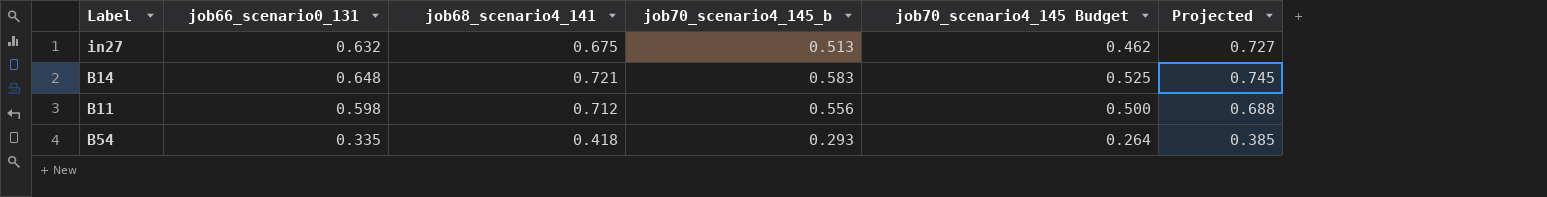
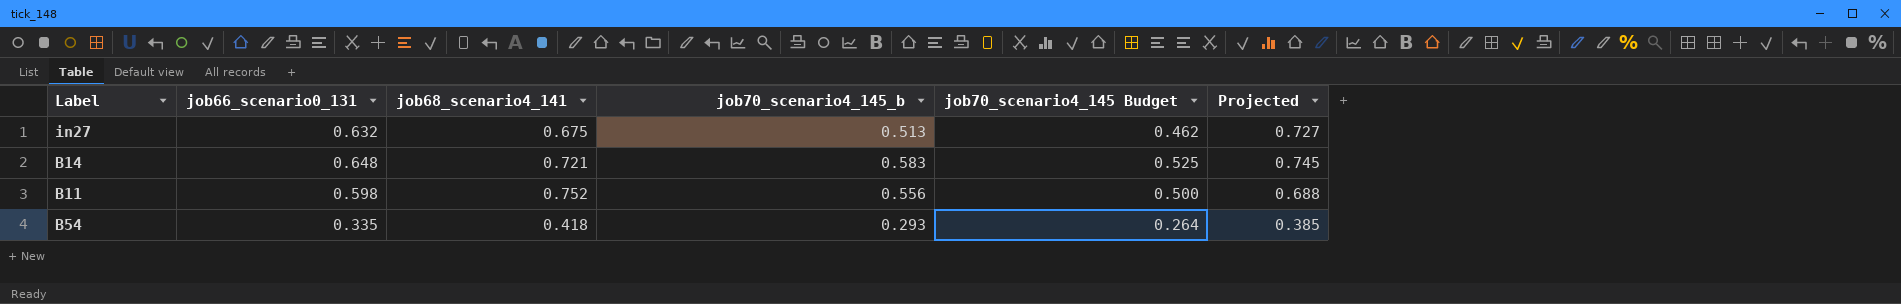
B11 | job68_scenario4_141: 0.712 -> 0.752

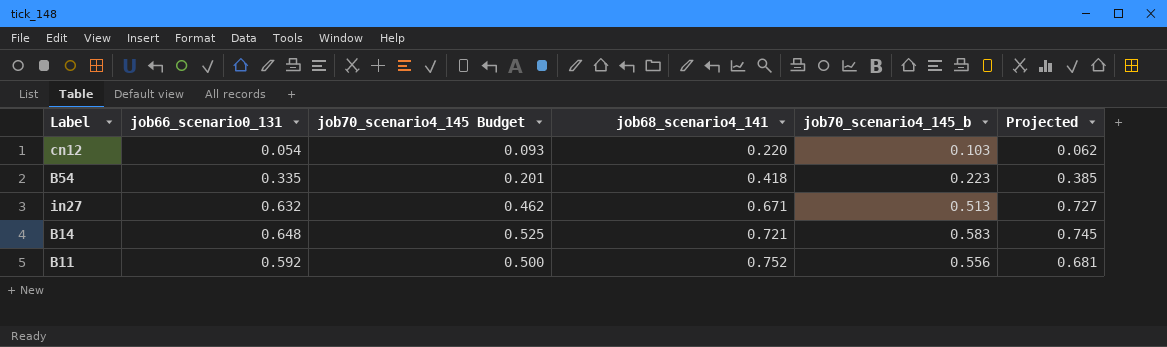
row order: none -> job68_scenario4_141 ascending
column job70_scenario4_145 Budget | position: 5 -> 3
row cn12: none -> 0.054 | 0.093 | 0.220 | 0.103 | 0.062
B54 | job70_scenario4_145 Budget: 0.264 -> 0.201
B54 | job70_scenario4_145_b: 0.293 -> 0.223
in27 | job68_scenario4_141: 0.675 -> 0.671
B11 | job66_scenario0_131: 0.598 -> 0.592
B11 | Projected: 0.688 -> 0.681

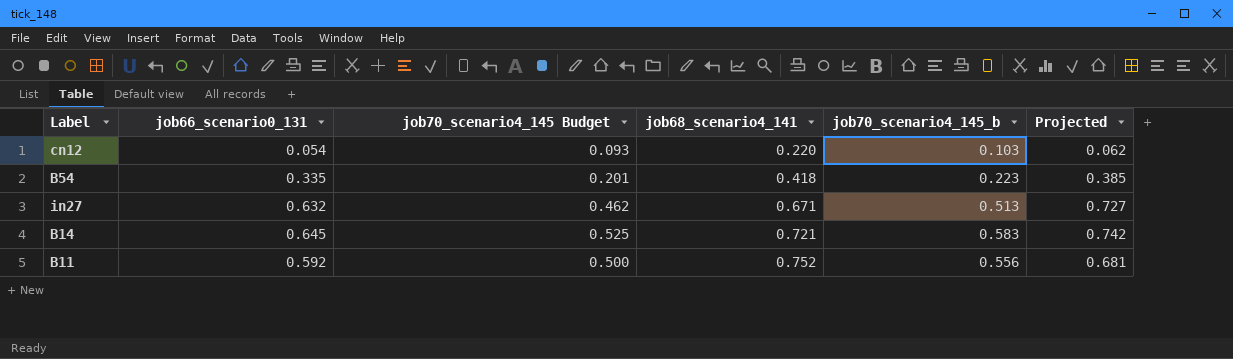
B14 | job66_scenario0_131: 0.648 -> 0.645
B14 | Projected: 0.745 -> 0.742

